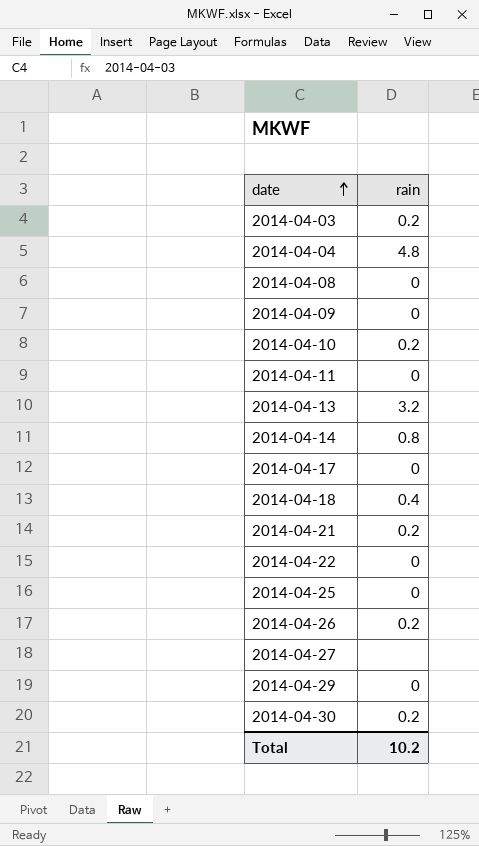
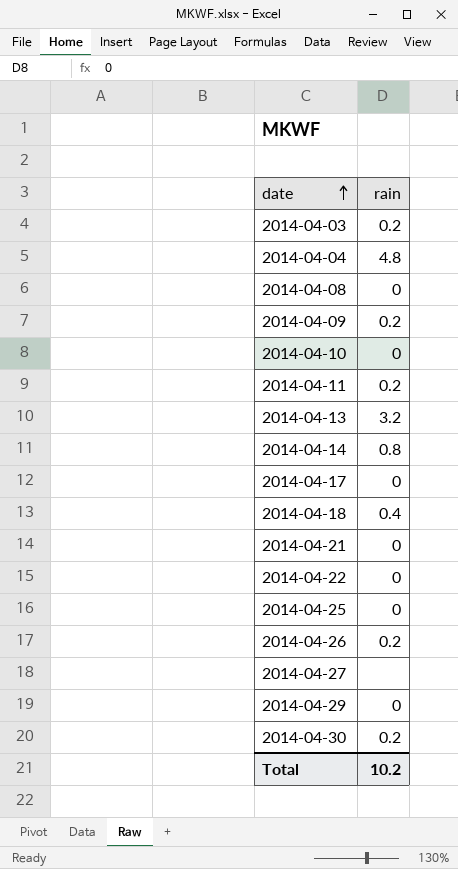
2014-04-09 | rain: 0 -> 0.2
2014-04-10 | rain: 0.2 -> 0
2014-04-11 | rain: 0 -> 0.2
2014-04-21 | rain: 0.2 -> 0

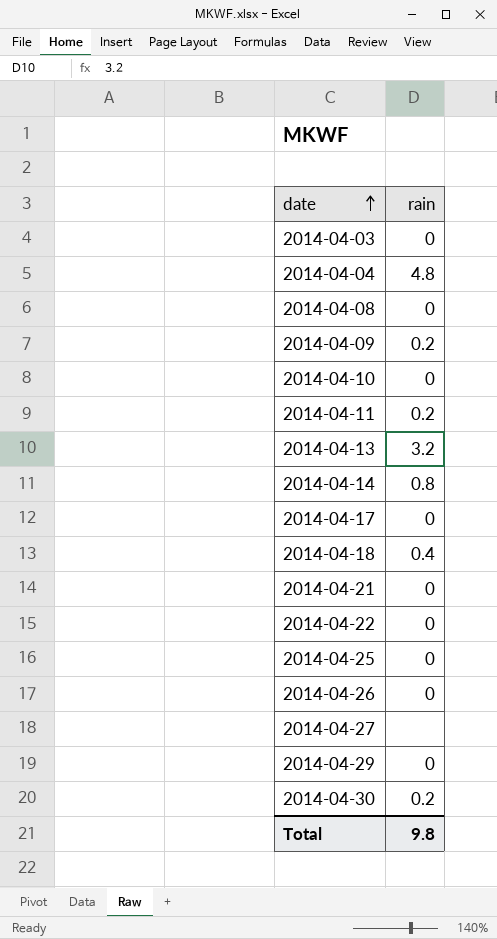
2014-04-03 | rain: 0.2 -> 0
2014-04-26 | rain: 0.2 -> 0
Total | rain: 10.2 -> 9.8

